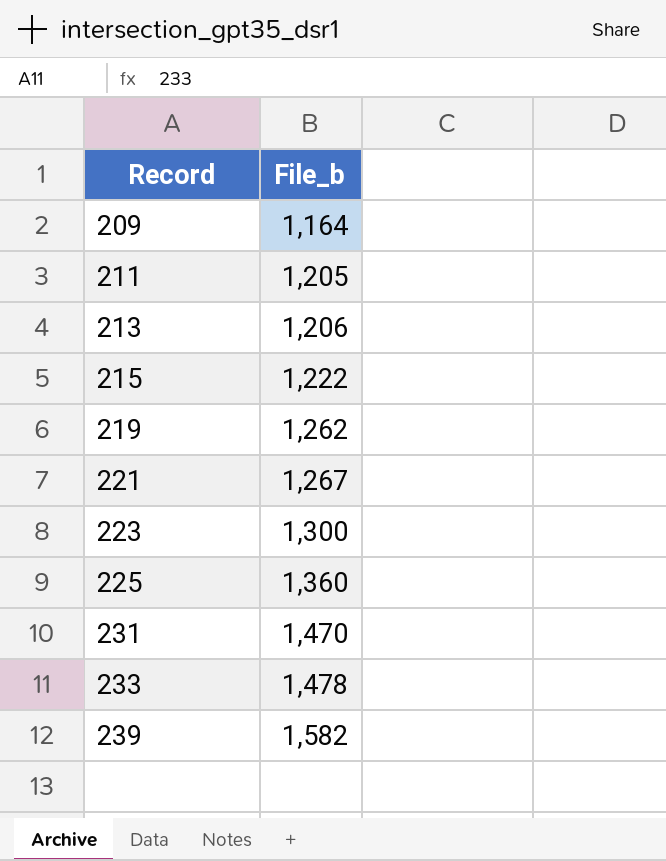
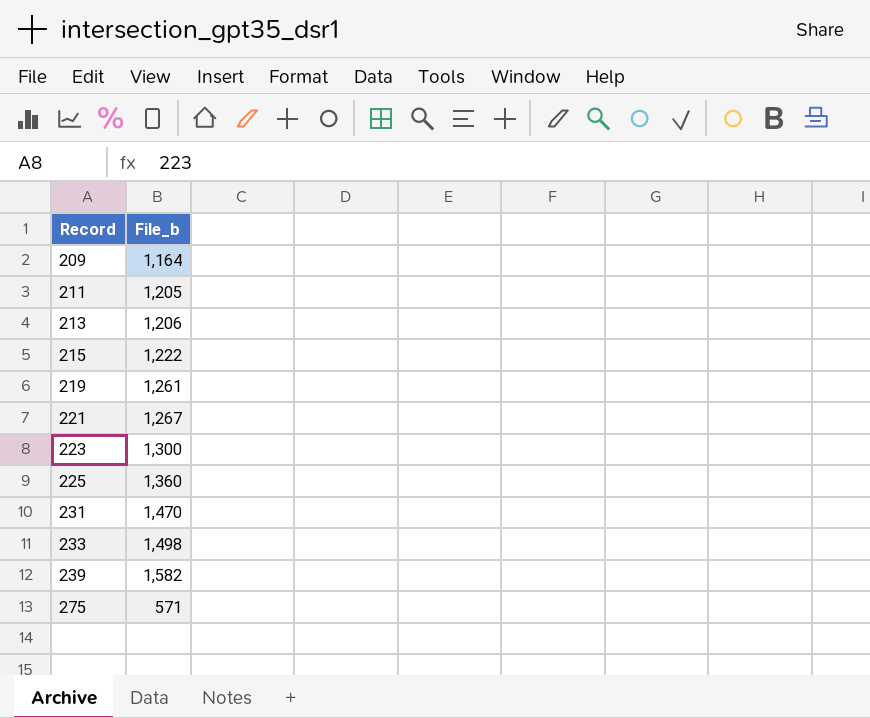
219 | File_b: 1,262 -> 1,261
233 | File_b: 1,478 -> 1,498
row 275: none -> 571

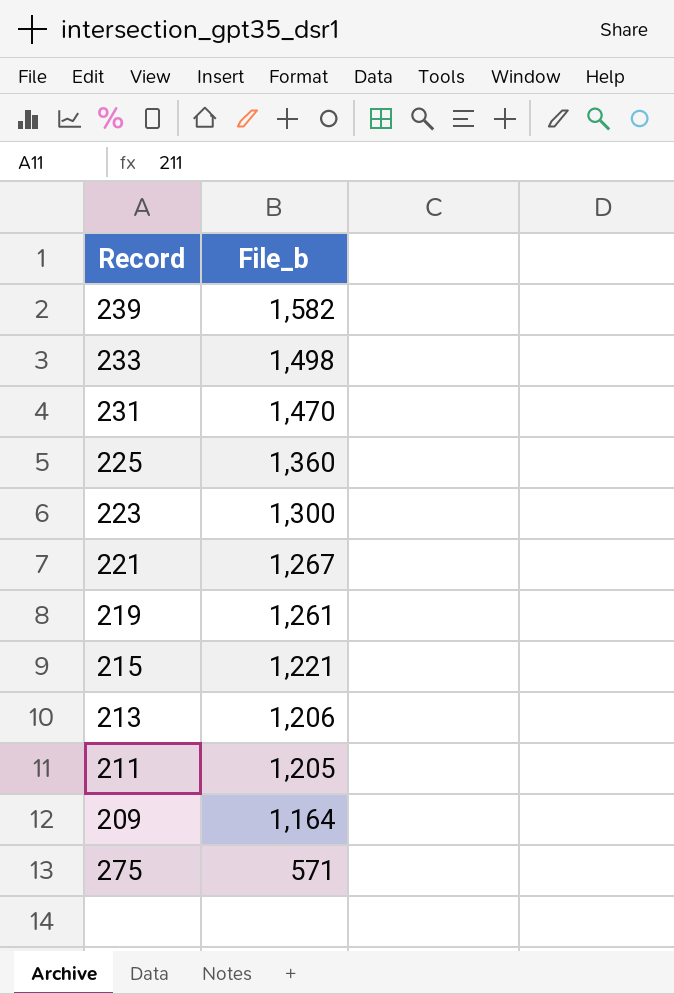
row order: Record ascending -> File_b descending
215 | File_b: 1,222 -> 1,221

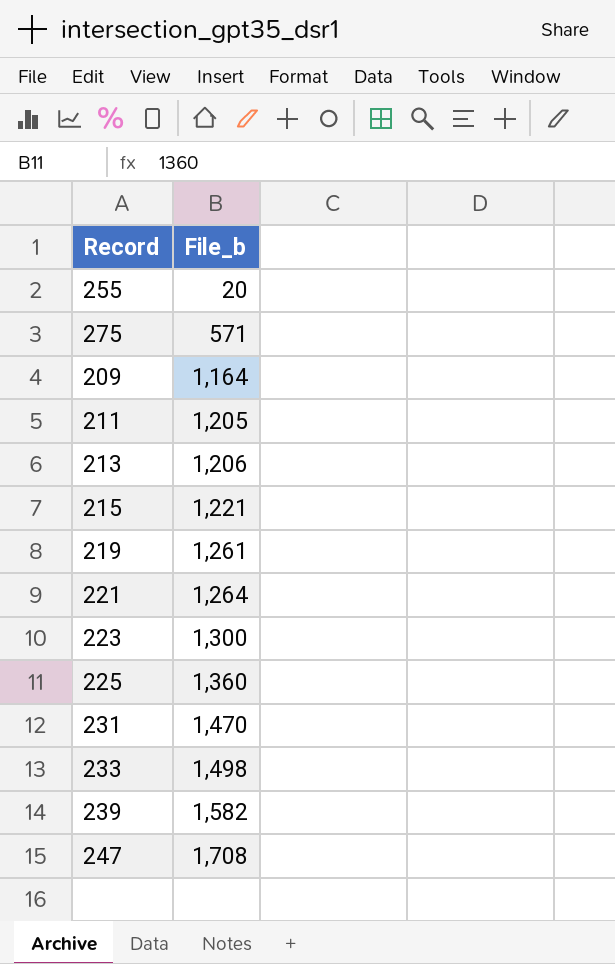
row order: File_b descending -> File_b ascending
row 255: none -> 20
221 | File_b: 1,267 -> 1,264
row 247: none -> 1,708

